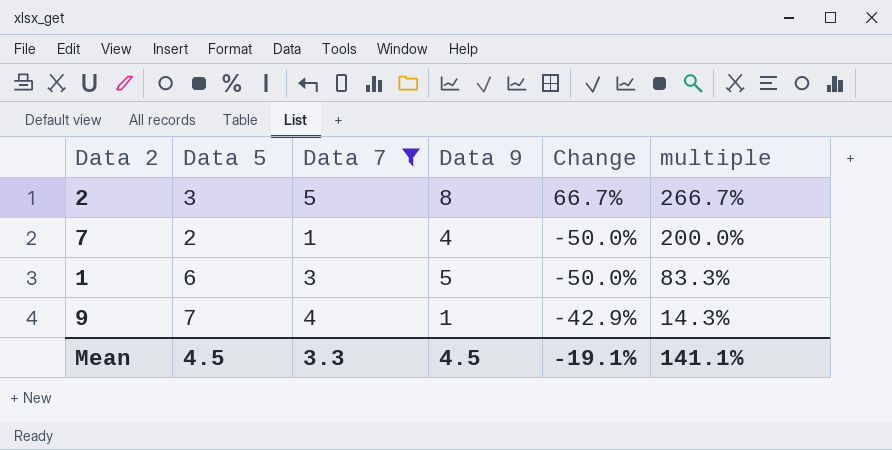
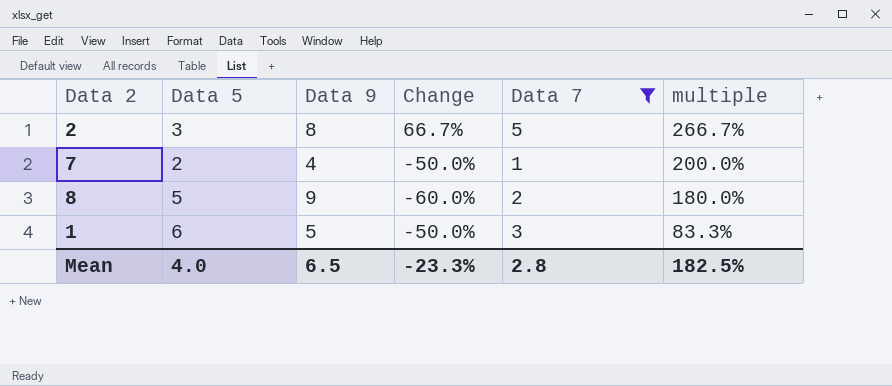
column Data 7 | position: 3 -> 5
row 9: 7 | 4 | 1 | -42.9% | 14.3% -> none
row 8: none -> 5 | 9 | -60.0% | 2 | 180.0%
Mean | Data 5: 4.5 -> 4.0
Mean | Data 9: 4.5 -> 6.5
Mean | Change: -19.1% -> -23.3%
Mean | Data 7: 3.3 -> 2.8
Mean | multiple: 141.1% -> 182.5%

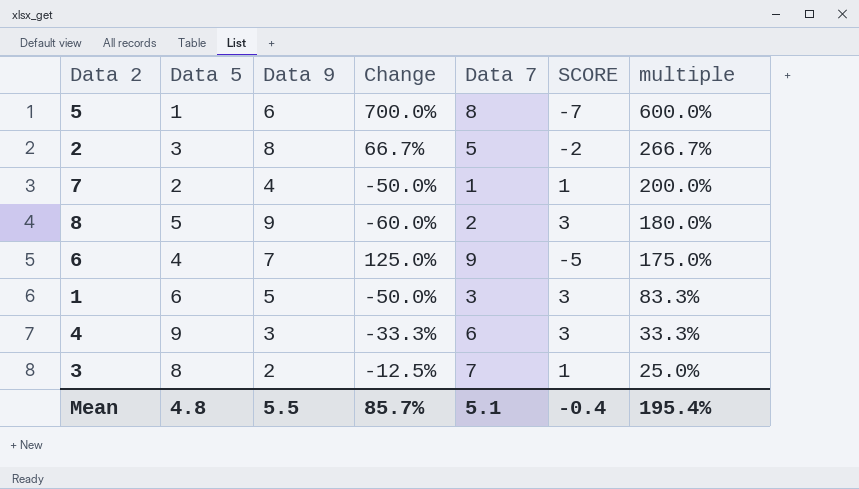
filter: Data 7 <= 5 -> none
column SCORE | formula: none -> [Data 5] - [Data 7]
Mean | Data 5: 4.0 -> 4.8
Mean | Data 9: 6.5 -> 5.5
Mean | Change: -23.3% -> 85.7%
Mean | Data 7: 2.8 -> 5.1
Mean | multiple: 182.5% -> 195.4%

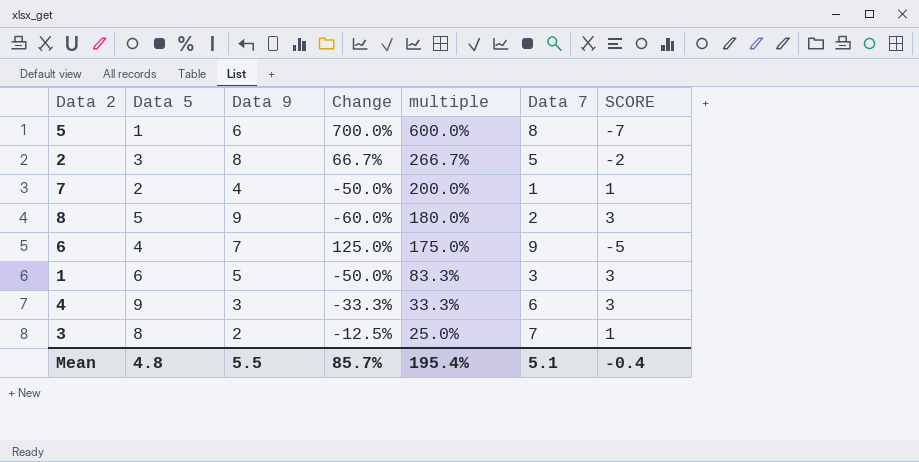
column multiple | position: 7 -> 5

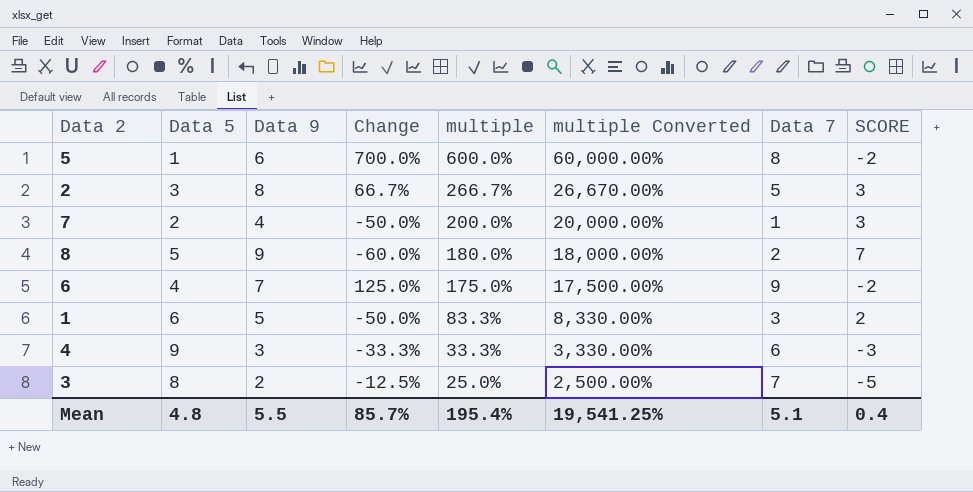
column multiple Converted | formula: none -> [multiple] * 100
column SCORE | formula: [Data 5] - [Data 7] -> [Data 9] - [Data 7]
Mean | SCORE: -0.4 -> 0.4

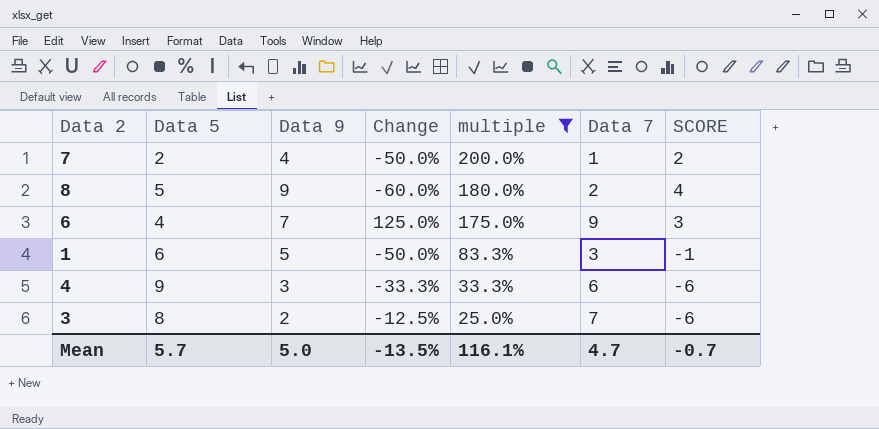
filter: none -> multiple <= 200.0%
column multiple Converted | formula: [multiple] * 100 -> none
column SCORE | formula: [Data 9] - [Data 7] -> [Data 9] - [Data 5]
Mean | Data 5: 4.8 -> 5.7
Mean | Data 9: 5.5 -> 5.0
Mean | Change: 85.7% -> -13.5%
Mean | multiple: 195.4% -> 116.1%
Mean | Data 7: 5.1 -> 4.7
Mean | SCORE: 0.4 -> -0.7

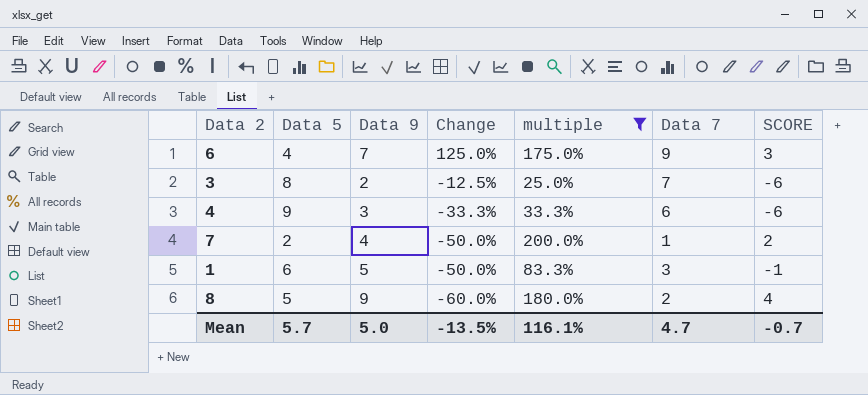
row order: multiple descending -> Change descending

